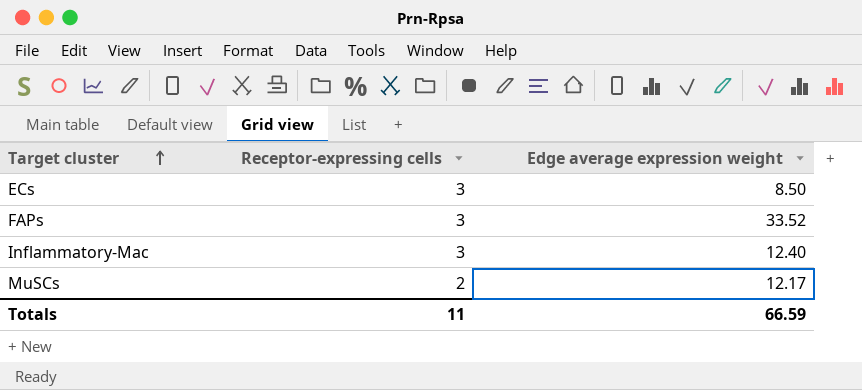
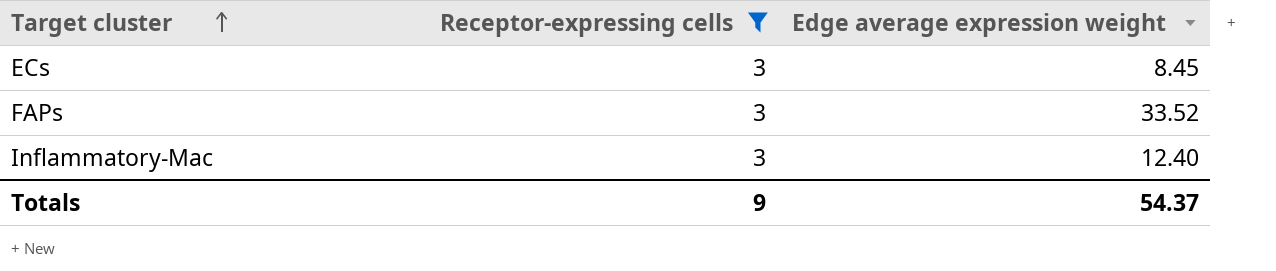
filter: none -> Receptor-expressing cells = 3
ECs | Edge average expression weight: 8.50 -> 8.45
Totals | Receptor-expressing cells: 11 -> 9
Totals | Edge average expression weight: 66.59 -> 54.37

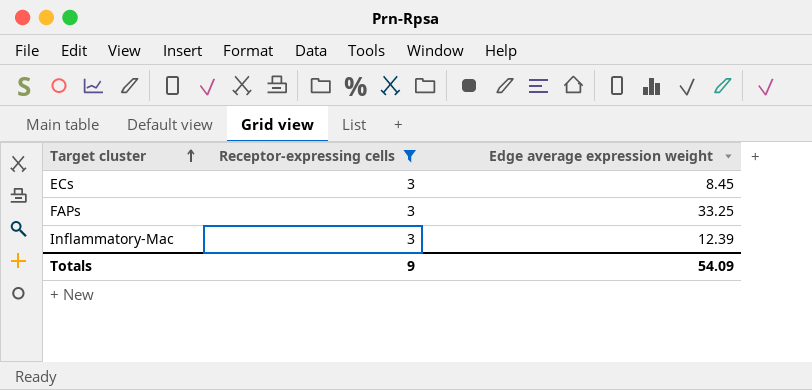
FAPs | Edge average expression weight: 33.52 -> 33.25
Inflammatory-Mac | Edge average expression weight: 12.40 -> 12.39
Totals | Edge average expression weight: 54.37 -> 54.09

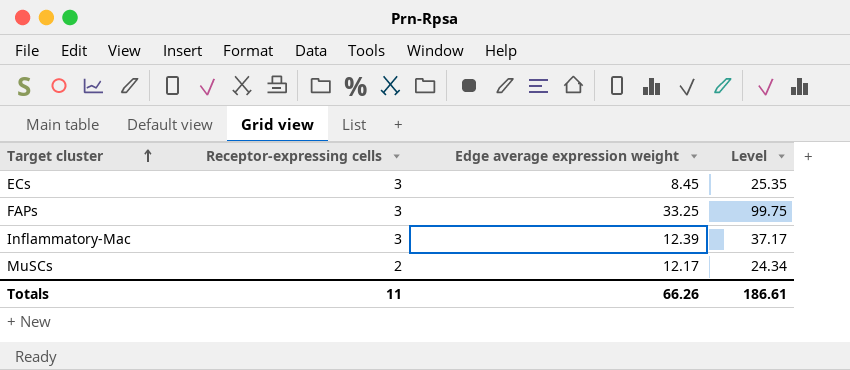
filter: Receptor-expressing cells = 3 -> none
column Level | formula: none -> [Receptor-expressing cells] * [Edge average expression weight]
Totals | Receptor-expressing cells: 9 -> 11
Totals | Edge average expression weight: 54.09 -> 66.26

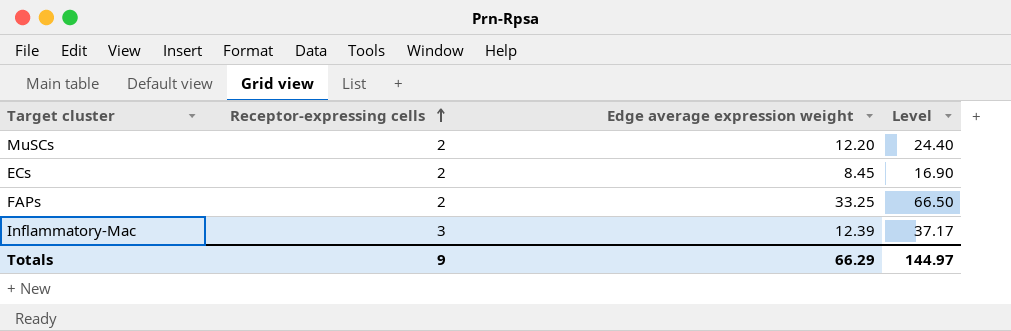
row order: Target cluster ascending -> Receptor-expressing cells ascending
MuSCs | Edge average expression weight: 12.17 -> 12.20
MuSCs | Level: 24.34 -> 24.40
ECs | Receptor-expressing cells: 3 -> 2
ECs | Level: 25.35 -> 16.90
FAPs | Receptor-expressing cells: 3 -> 2
FAPs | Level: 99.75 -> 66.50
Totals | Receptor-expressing cells: 11 -> 9
Totals | Edge average expression weight: 66.26 -> 66.29
Totals | Level: 186.61 -> 144.97

